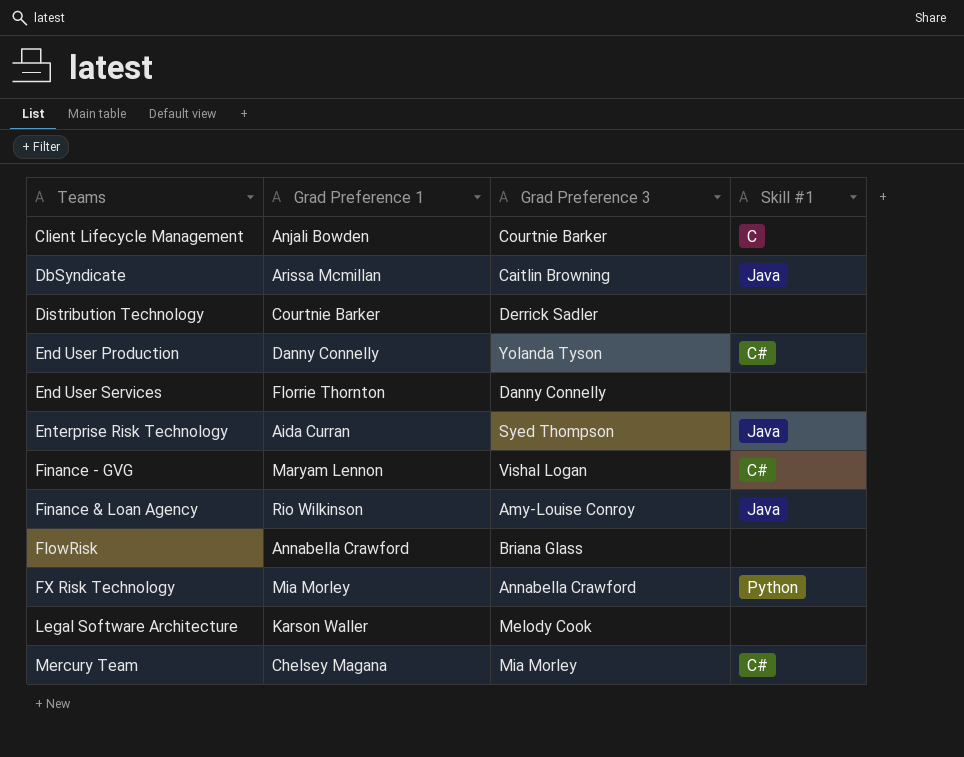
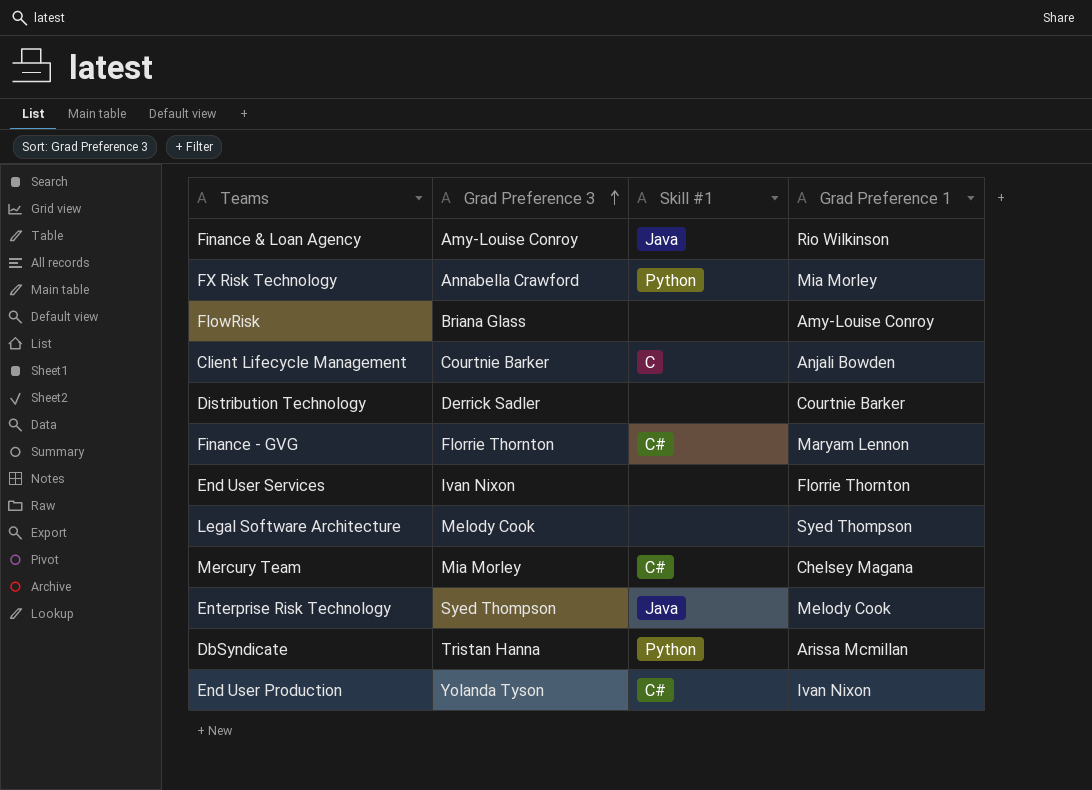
row order: none -> Grad Preference 3 ascending
column Grad Preference 1 | position: 2 -> 4
FlowRisk | Grad Preference 1: Annabella Crawford -> Amy-Louise Conroy
Finance - GVG | Grad Preference 3: Vishal Logan -> Florrie Thornton
End User Services | Grad Preference 3: Danny Connelly -> Ivan Nixon
Legal Software Architecture | Grad Preference 1: Karson Waller -> Syed Thompson
Enterprise Risk Technology | Grad Preference 1: Aida Curran -> Melody Cook
DbSyndicate | Grad Preference 3: Caitlin Browning -> Tristan Hanna
DbSyndicate | Skill #1: Java -> Python
End User Production | Grad Preference 1: Danny Connelly -> Ivan Nixon

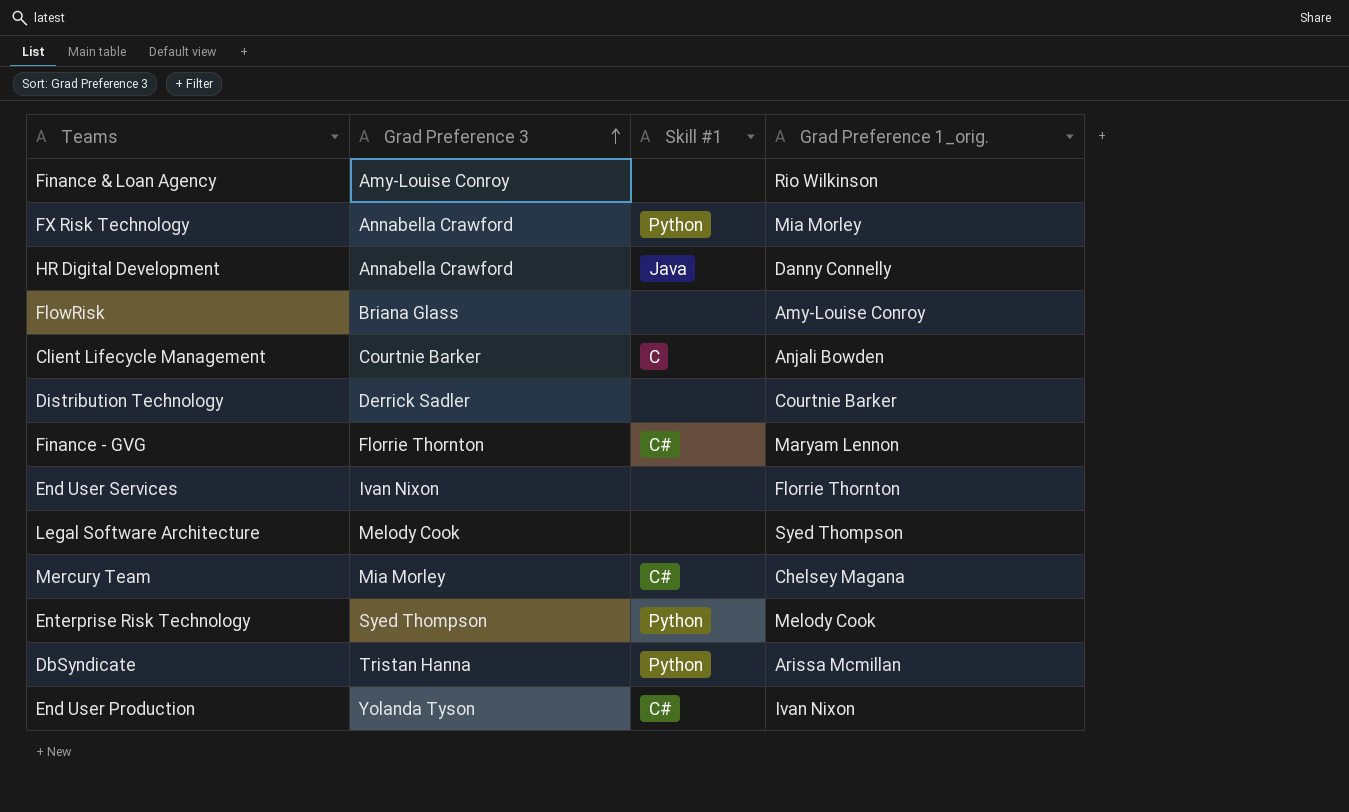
column name: Grad Preference 1 -> Grad Preference 1_orig.
Finance & Loan Agency | Skill #1: Java -> none
row HR Digital Development: none -> Annabella Crawford | Java | Danny Connelly
Enterprise Risk Technology | Skill #1: Java -> Python

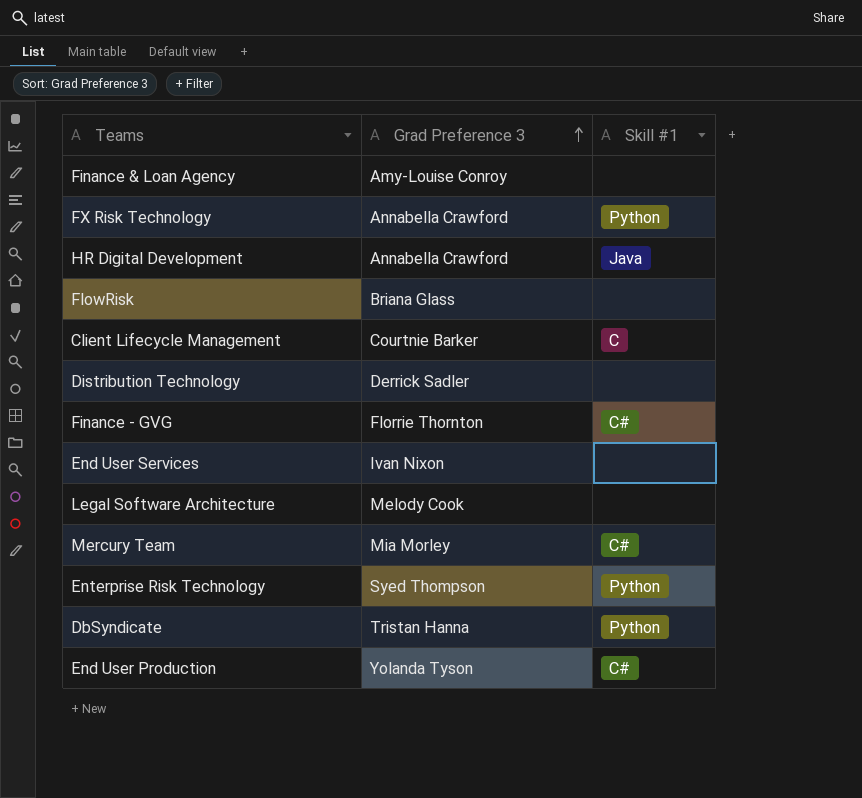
column Grad Preference 1_orig. | position: 4 -> none

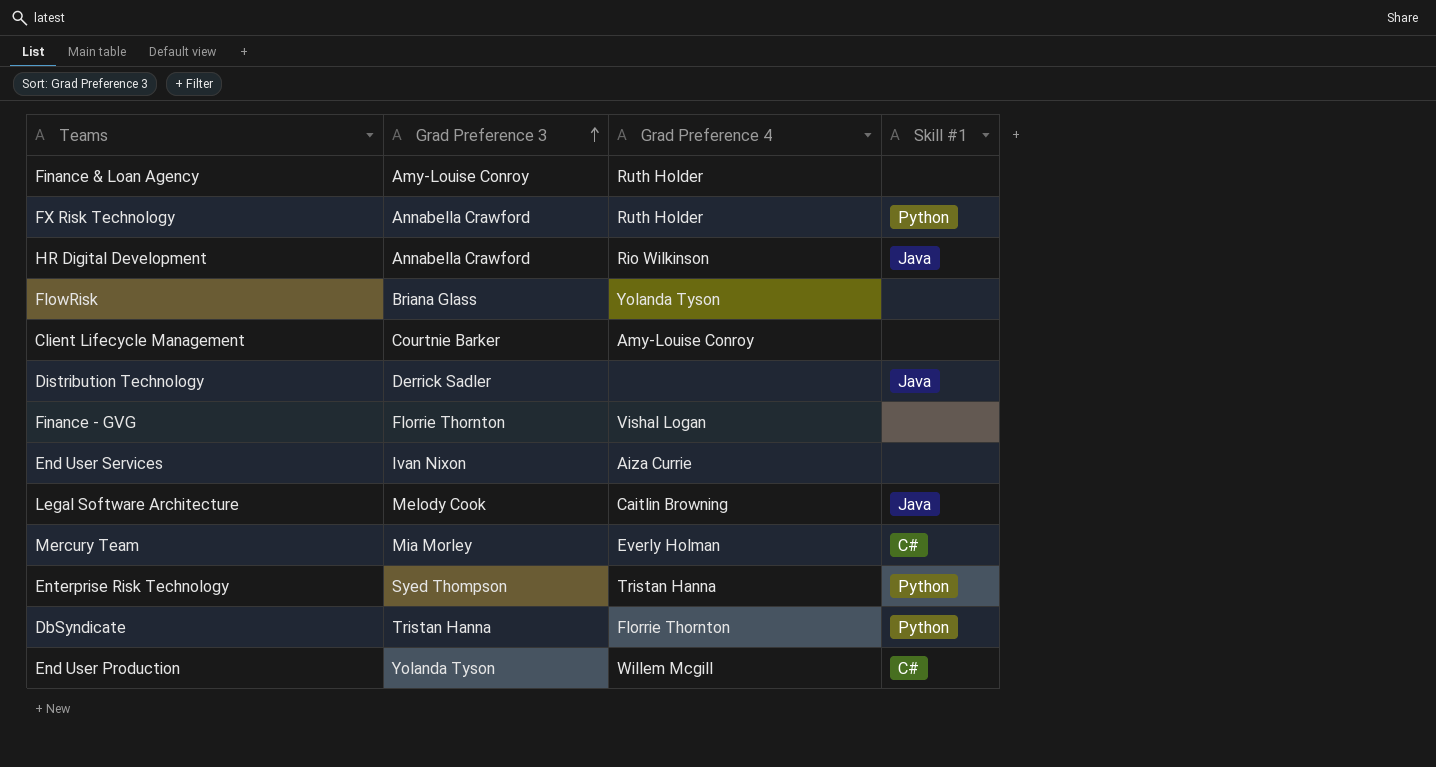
column Grad Preference 4 | position: none -> 3
Client Lifecycle Management | Skill #1: C -> none
Distribution Technology | Skill #1: none -> Java
Finance - GVG | Skill #1: C# -> none
Legal Software Architecture | Skill #1: none -> Java

